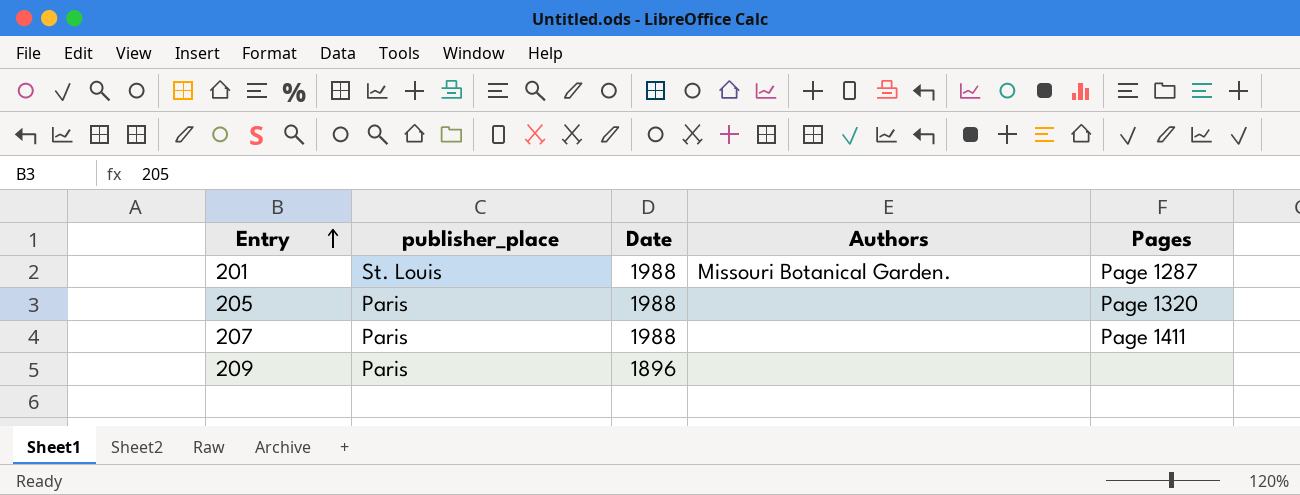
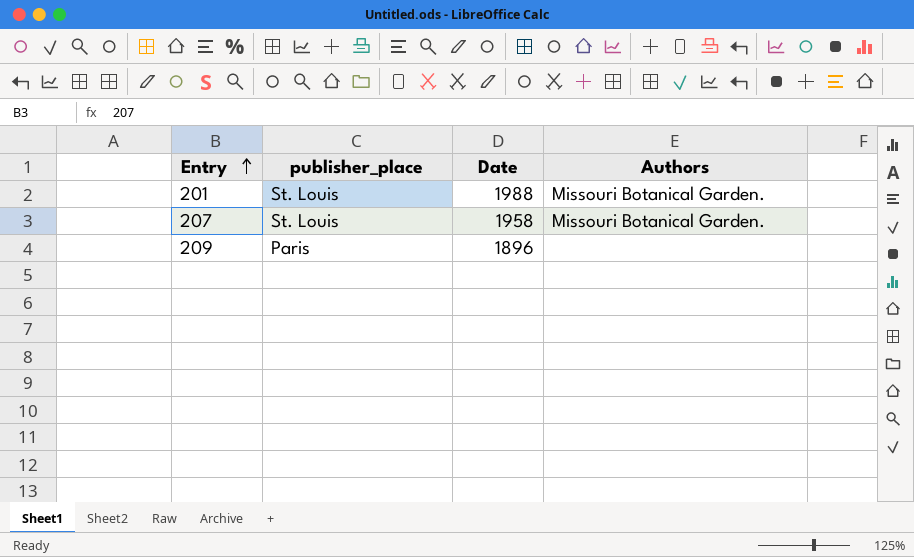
column Pages | position: 5 -> none
row 205: Paris | 1988 | none | Page 1320 -> none
207 | publisher_place: Paris -> St. Louis
207 | Date: 1988 -> 1958
207 | Authors: none -> Missouri Botanical Garden.

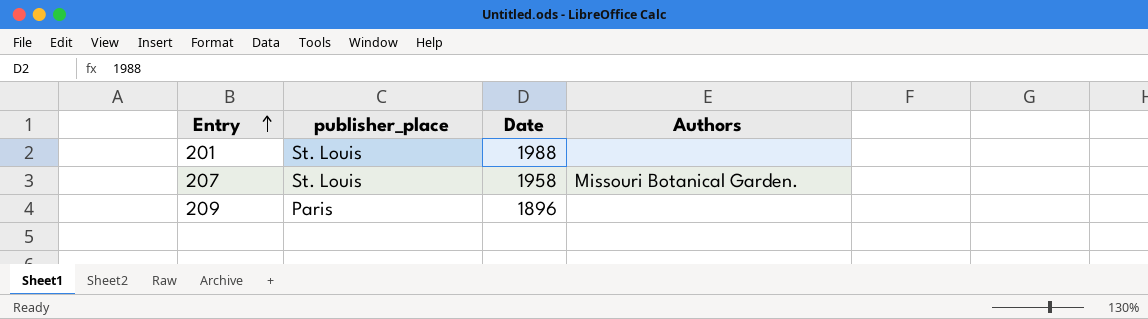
201 | Authors: Missouri Botanical Garden. -> none

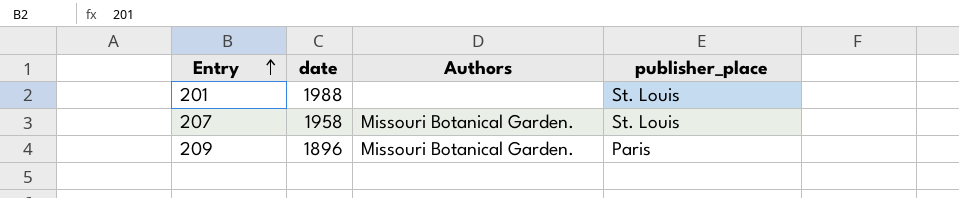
column name: Date -> date
column publisher_place | position: 2 -> 4
209 | Authors: none -> Missouri Botanical Garden.

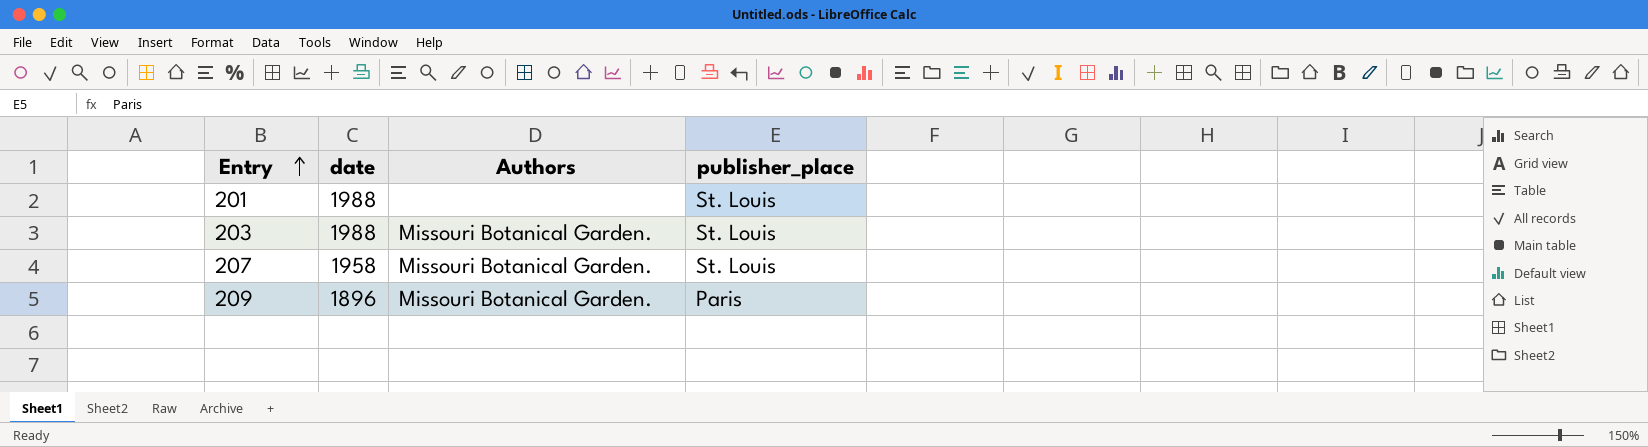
row 203: none -> 1988 | Missouri Botanical Garden. | St. Louis

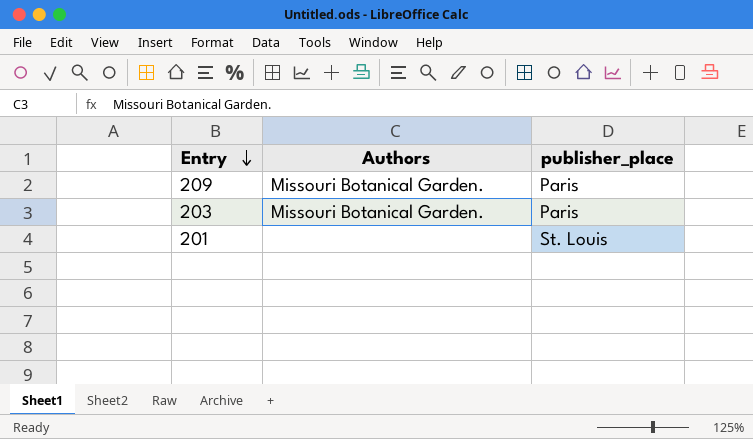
row order: Entry ascending -> Entry descending
column date | position: 2 -> none
row 207: 1958 | Missouri Botanical Garden. | St. Louis -> none
203 | publisher_place: St. Louis -> Paris

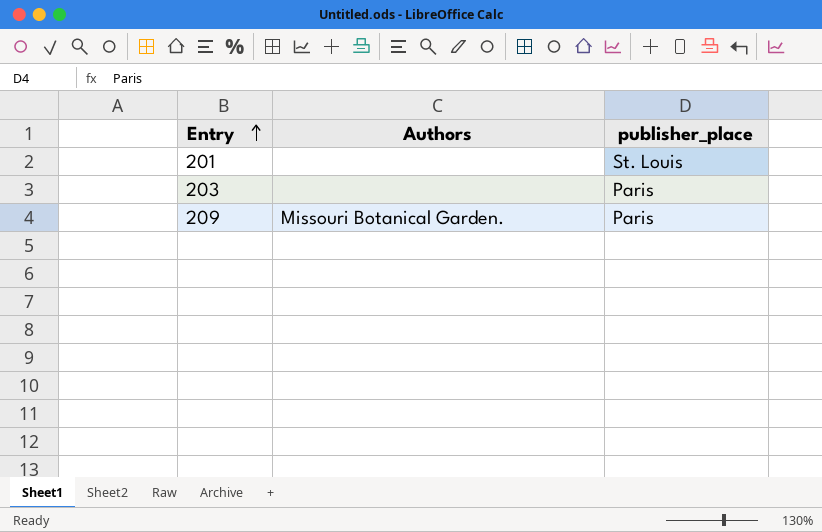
row order: Entry descending -> Entry ascending
203 | Authors: Missouri Botanical Garden. -> none

